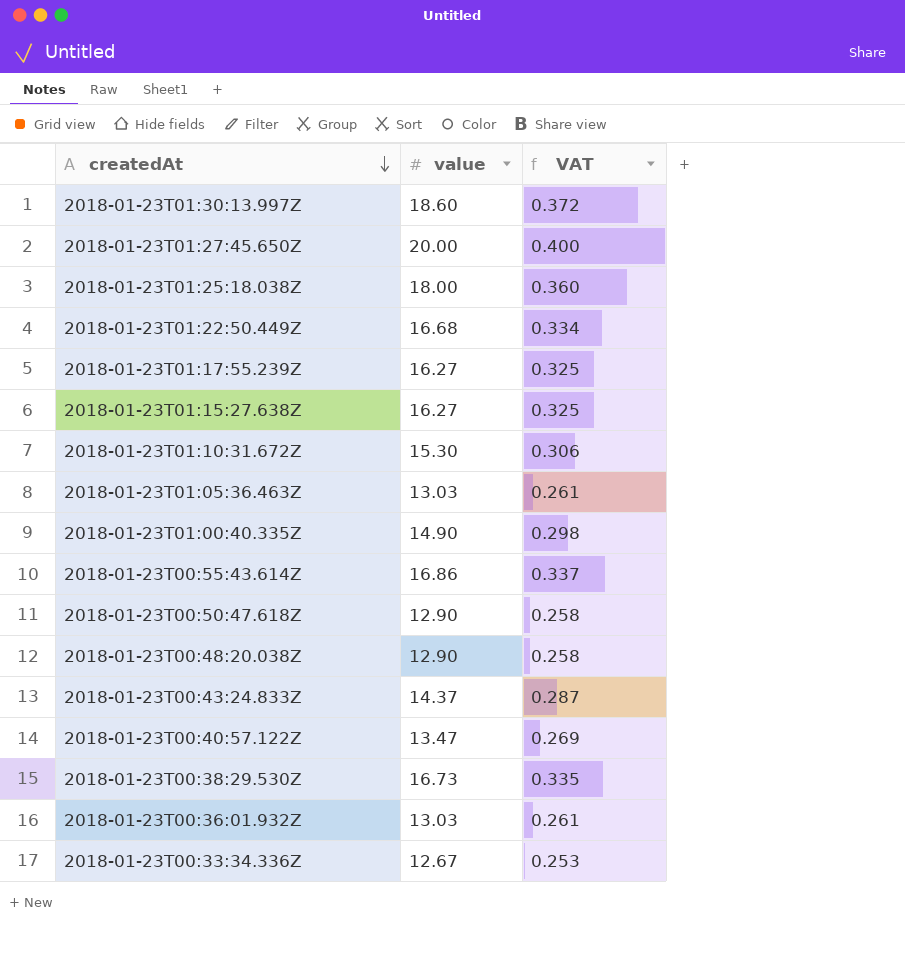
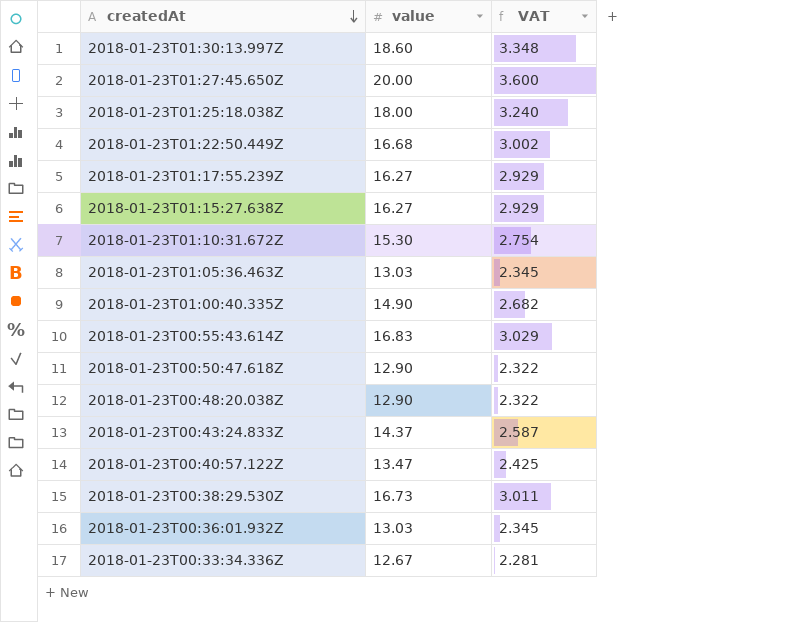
column VAT | formula: [value] * 0.02 -> [value] * 0.18
2018-01-23T00:55:43.614Z | value: 16.86 -> 16.83

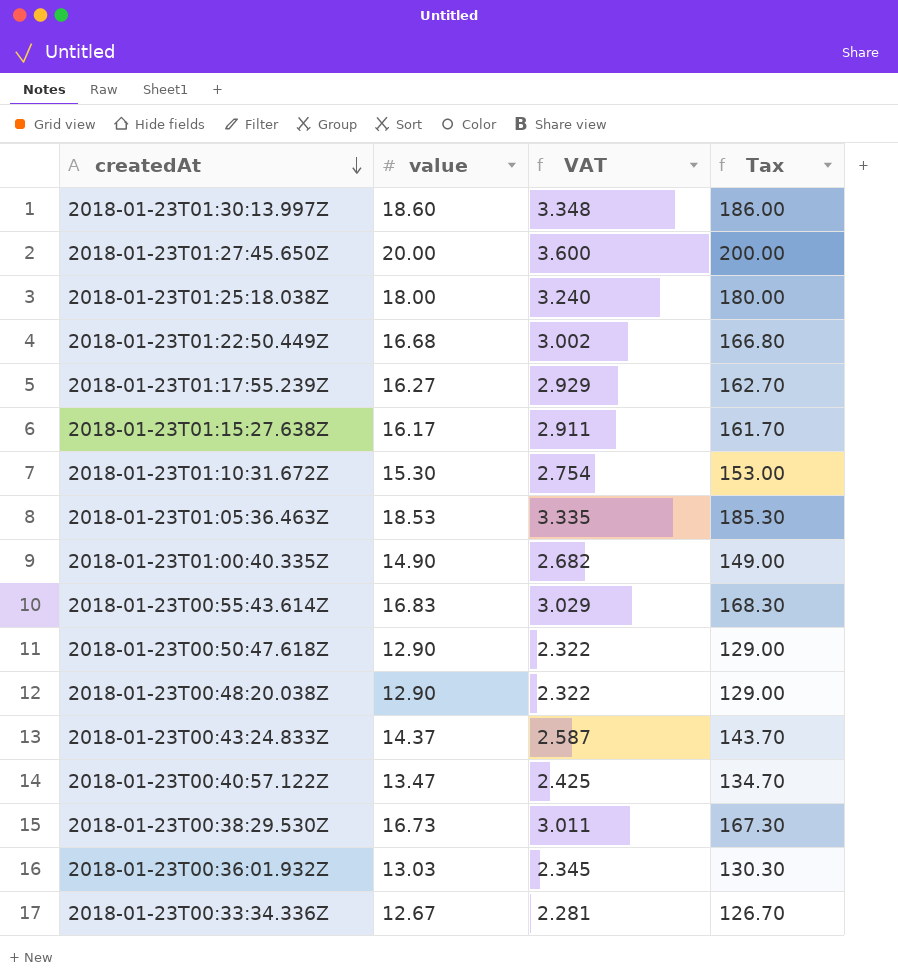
column Tax | formula: none -> [value] * 10
2018-01-23T01:15:27.638Z | value: 16.27 -> 16.17
2018-01-23T01:15:27.638Z | VAT: 2.929 -> 2.911
2018-01-23T01:05:36.463Z | value: 13.03 -> 18.53
2018-01-23T01:05:36.463Z | VAT: 2.345 -> 3.335

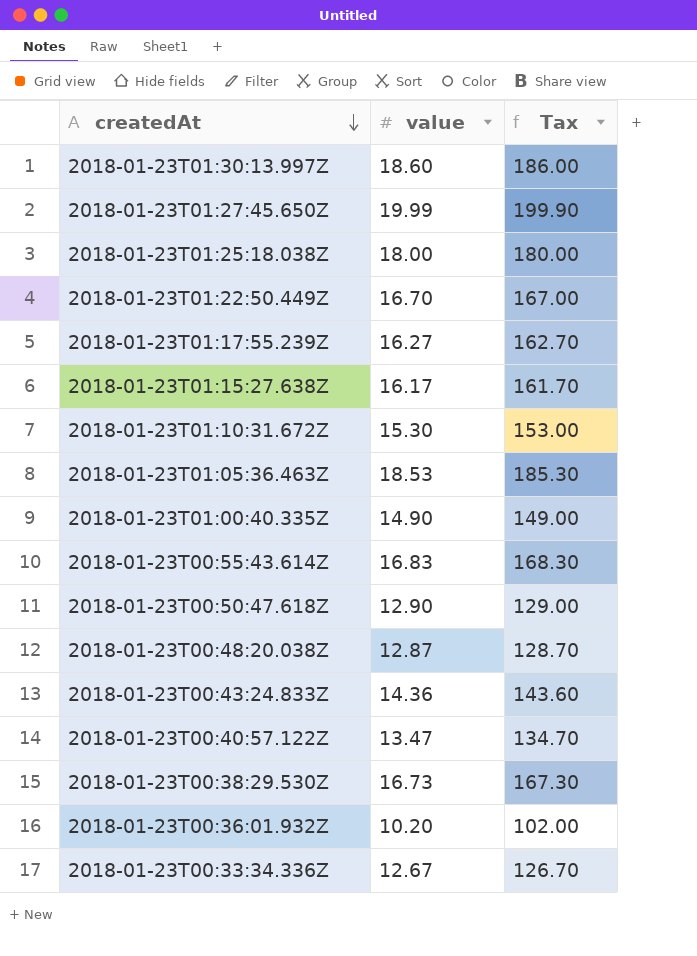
column VAT | formula: [value] * 0.18 -> none
2018-01-23T01:27:45.650Z | value: 20.00 -> 19.99
2018-01-23T01:27:45.650Z | Tax: 200.00 -> 199.90
2018-01-23T01:22:50.449Z | value: 16.68 -> 16.70
2018-01-23T01:22:50.449Z | Tax: 166.80 -> 167.00
2018-01-23T00:48:20.038Z | value: 12.90 -> 12.87
2018-01-23T00:48:20.038Z | Tax: 129.00 -> 128.70
2018-01-23T00:43:24.833Z | value: 14.37 -> 14.36
2018-01-23T00:43:24.833Z | Tax: 143.70 -> 143.60
2018-01-23T00:36:01.932Z | value: 13.03 -> 10.20
2018-01-23T00:36:01.932Z | Tax: 130.30 -> 102.00

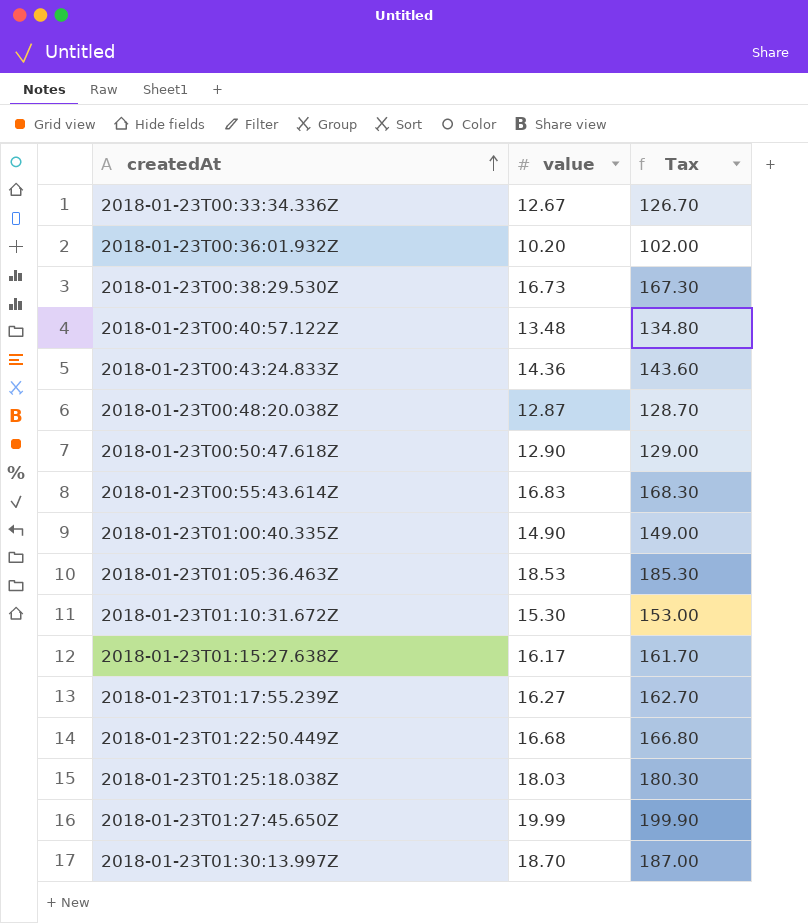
row order: createdAt descending -> createdAt ascending
2018-01-23T00:40:57.122Z | value: 13.47 -> 13.48
2018-01-23T00:40:57.122Z | Tax: 134.70 -> 134.80
2018-01-23T01:22:50.449Z | value: 16.70 -> 16.68
2018-01-23T01:22:50.449Z | Tax: 167.00 -> 166.80
2018-01-23T01:25:18.038Z | value: 18.00 -> 18.03
2018-01-23T01:25:18.038Z | Tax: 180.00 -> 180.30
2018-01-23T01:30:13.997Z | value: 18.60 -> 18.70
2018-01-23T01:30:13.997Z | Tax: 186.00 -> 187.00

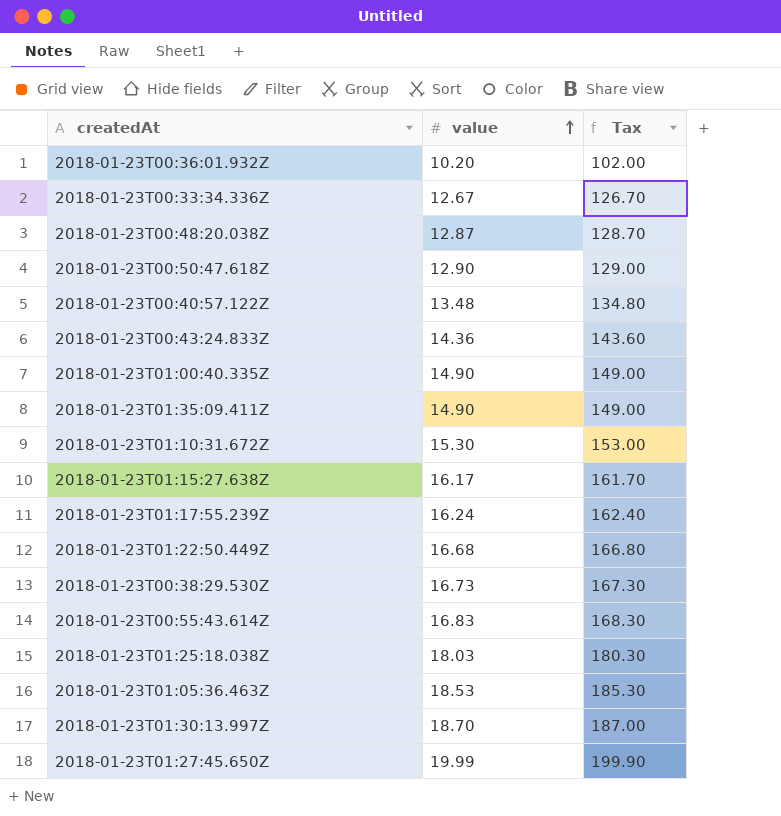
row order: createdAt ascending -> value ascending
row 2018-01-23T01:35:09.411Z: none -> 14.90 | 149.00
2018-01-23T01:17:55.239Z | value: 16.27 -> 16.24
2018-01-23T01:17:55.239Z | Tax: 162.70 -> 162.40

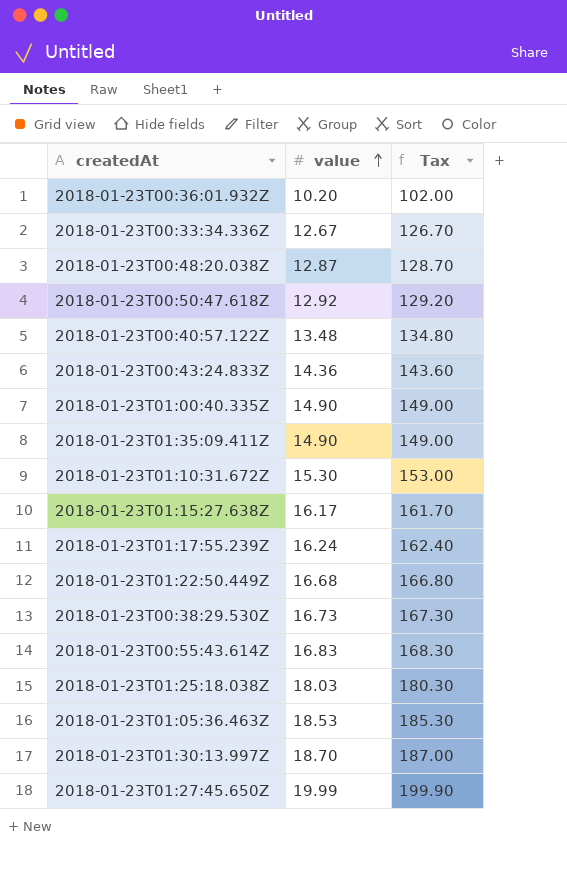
2018-01-23T00:50:47.618Z | value: 12.90 -> 12.92
2018-01-23T00:50:47.618Z | Tax: 129.00 -> 129.20

